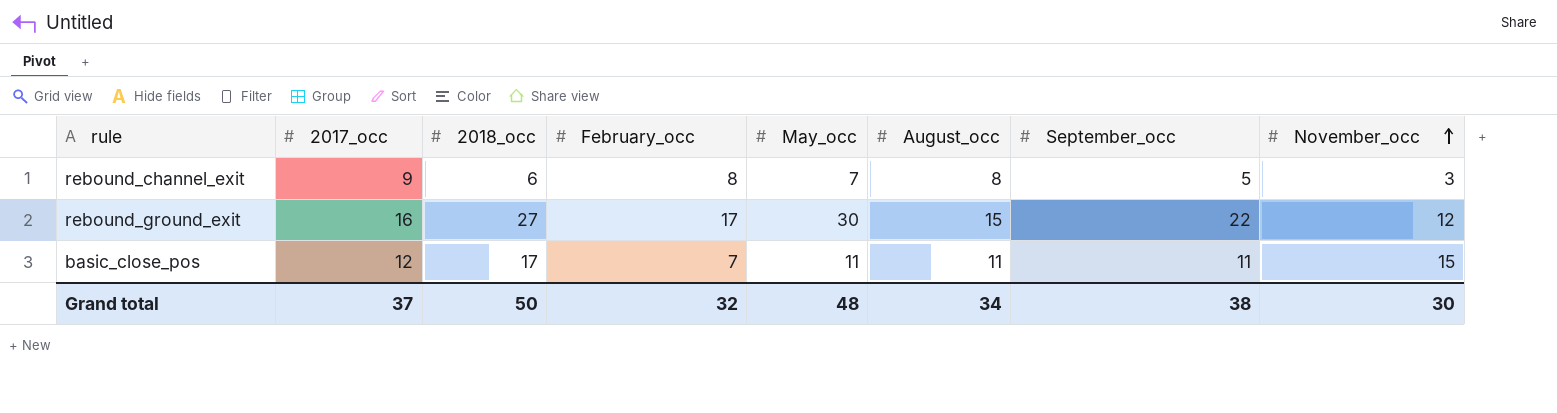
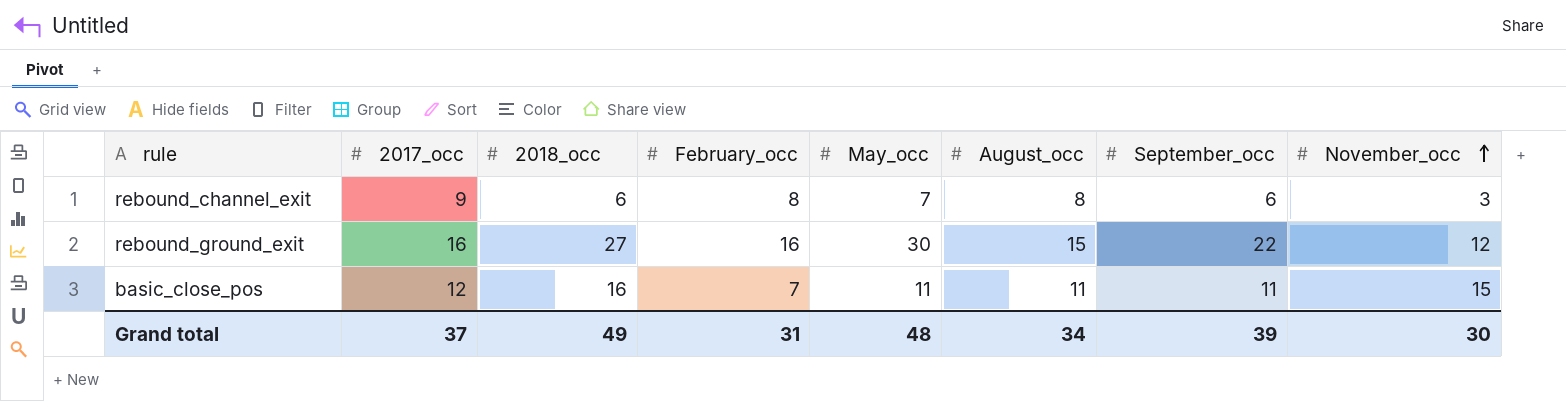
rebound_channel_exit | September_occ: 5 -> 6
rebound_ground_exit | February_occ: 17 -> 16
basic_close_pos | 2018_occ: 17 -> 16
Grand total | 2018_occ: 50 -> 49
Grand total | February_occ: 32 -> 31
Grand total | September_occ: 38 -> 39

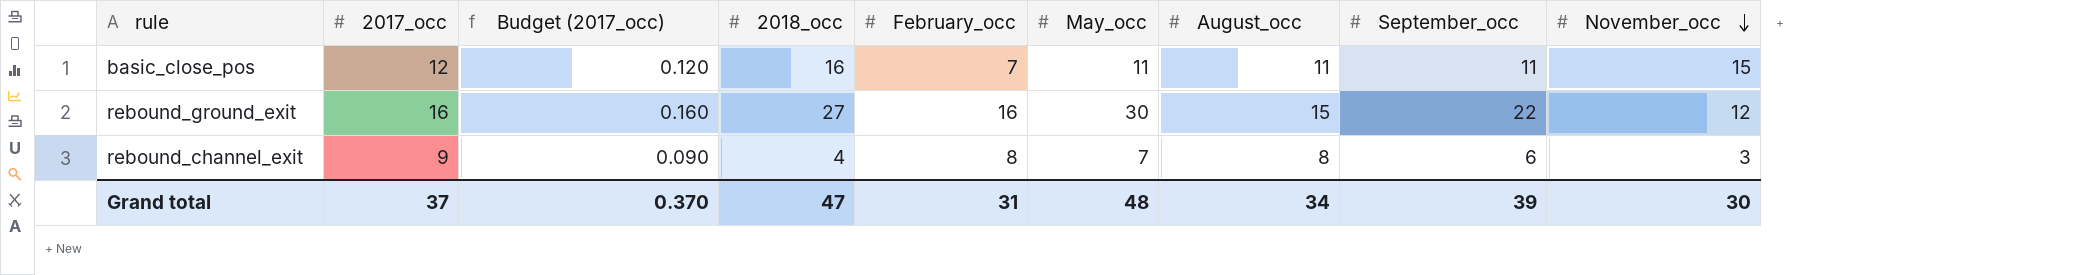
row order: November_occ ascending -> November_occ descending
column Budget (2017_occ) | formula: none -> [2017_occ] * 0.01
rebound_channel_exit | 2018_occ: 6 -> 4
Grand total | 2018_occ: 49 -> 47

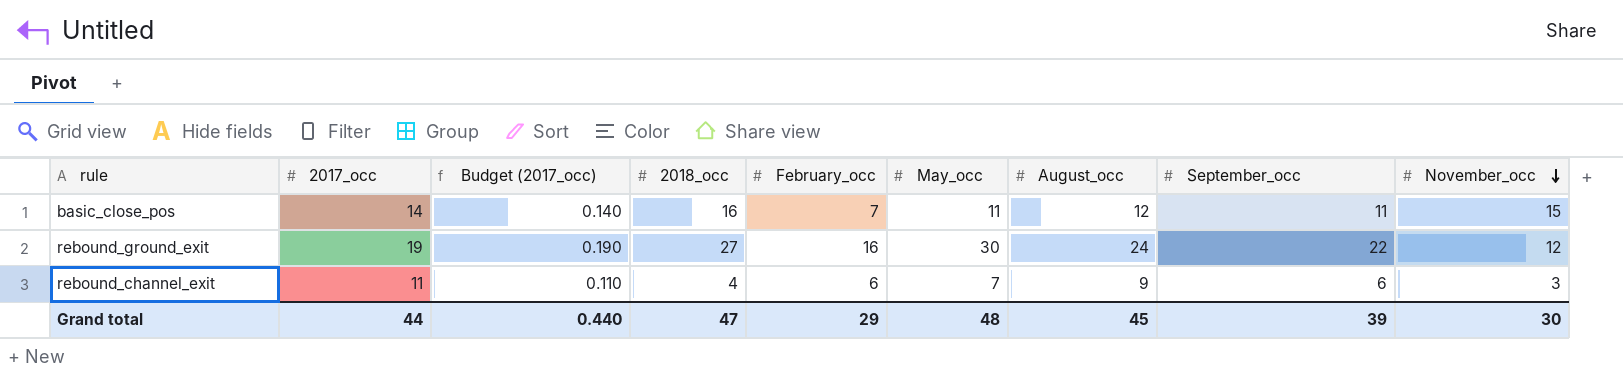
basic_close_pos | 2017_occ: 12 -> 14
basic_close_pos | Budget (2017_occ): 0.120 -> 0.140
basic_close_pos | August_occ: 11 -> 12
rebound_ground_exit | 2017_occ: 16 -> 19
rebound_ground_exit | Budget (2017_occ): 0.160 -> 0.190
rebound_ground_exit | August_occ: 15 -> 24
rebound_channel_exit | 2017_occ: 9 -> 11
rebound_channel_exit | Budget (2017_occ): 0.090 -> 0.110
rebound_channel_exit | February_occ: 8 -> 6
rebound_channel_exit | August_occ: 8 -> 9
Grand total | 2017_occ: 37 -> 44
Grand total | Budget (2017_occ): 0.370 -> 0.440
Grand total | February_occ: 31 -> 29
Grand total | August_occ: 34 -> 45

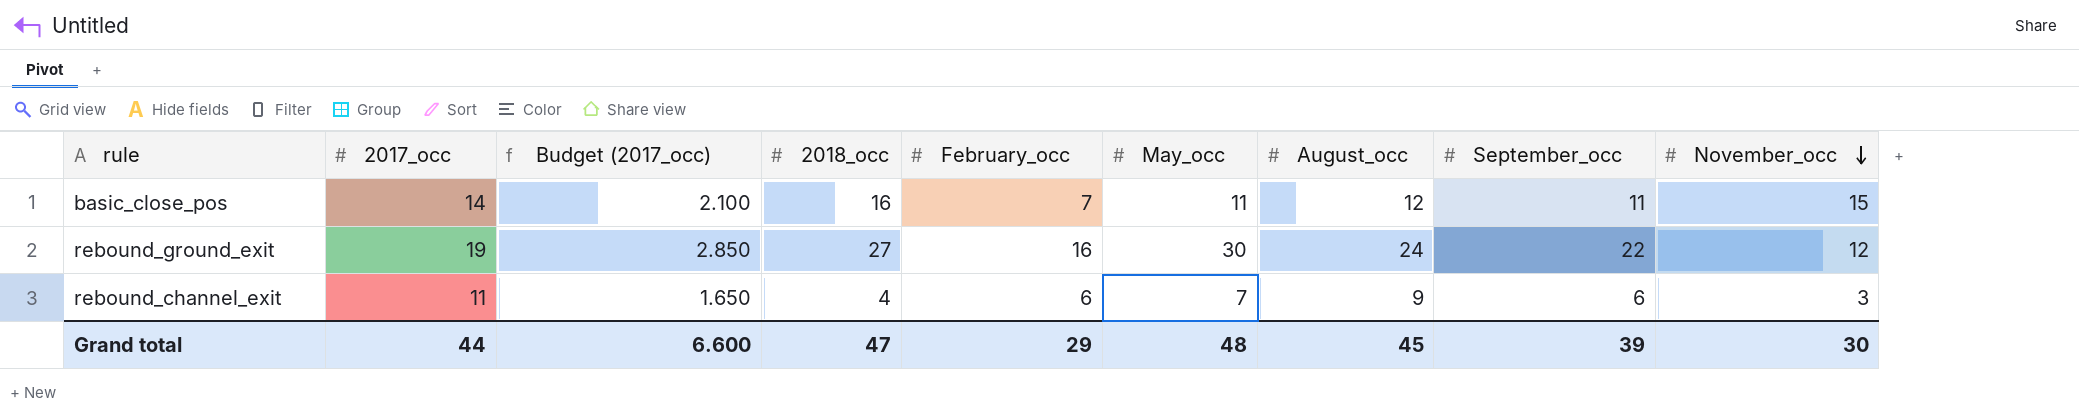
column Budget (2017_occ) | formula: [2017_occ] * 0.01 -> [2017_occ] * 0.15
Grand total | Budget (2017_occ): 0.440 -> 6.600

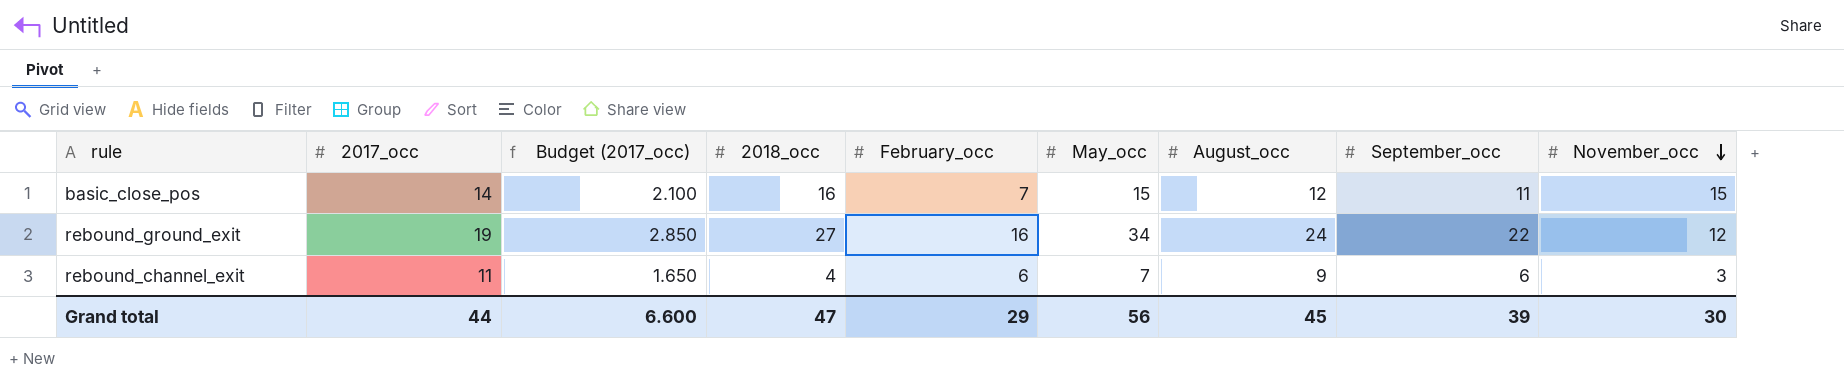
basic_close_pos | May_occ: 11 -> 15
rebound_ground_exit | May_occ: 30 -> 34
Grand total | May_occ: 48 -> 56

